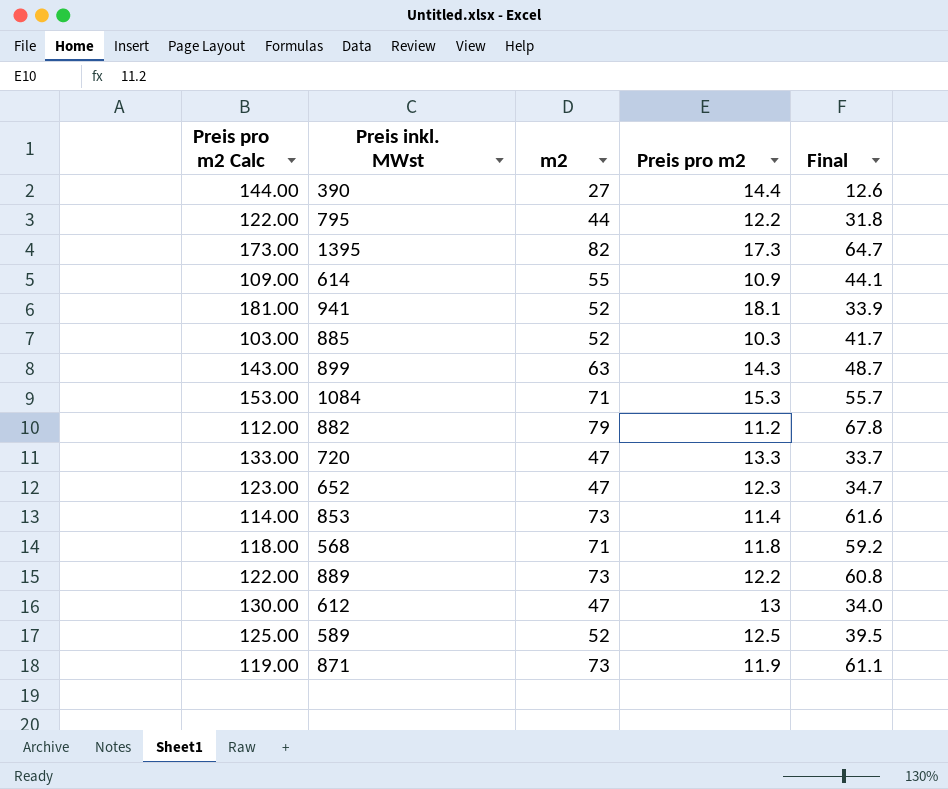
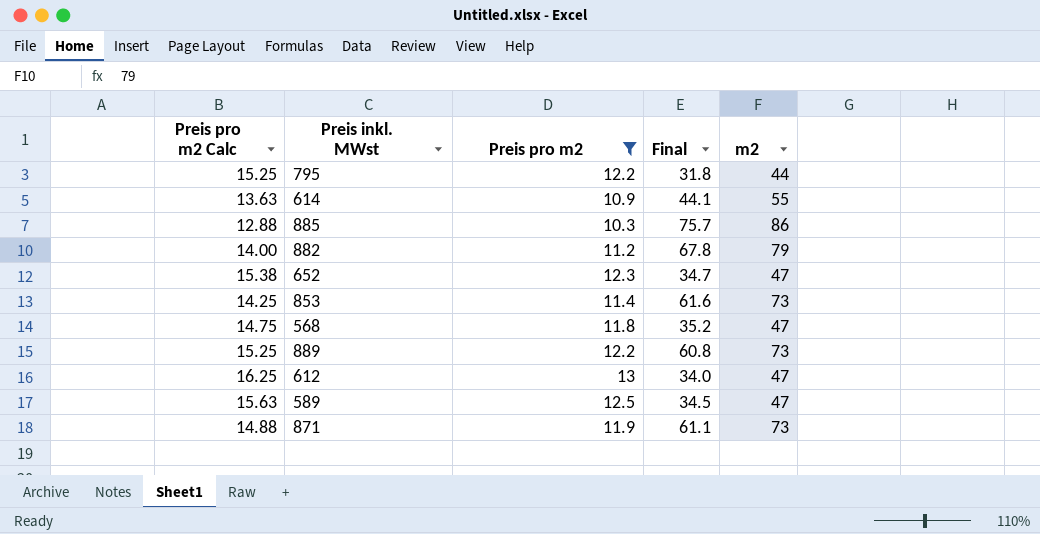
filter: none -> Preis pro m2 <= 13
column Preis pro m2 Calc | formula: [Preis pro m2] * 10 -> [Preis pro m2] * 1.25
column m2 | position: 3 -> 5
885 | Final: 41.7 -> 75.7
885 | m2: 52 -> 86
568 | Final: 59.2 -> 35.2
568 | m2: 71 -> 47
589 | Final: 39.5 -> 34.5
589 | m2: 52 -> 47

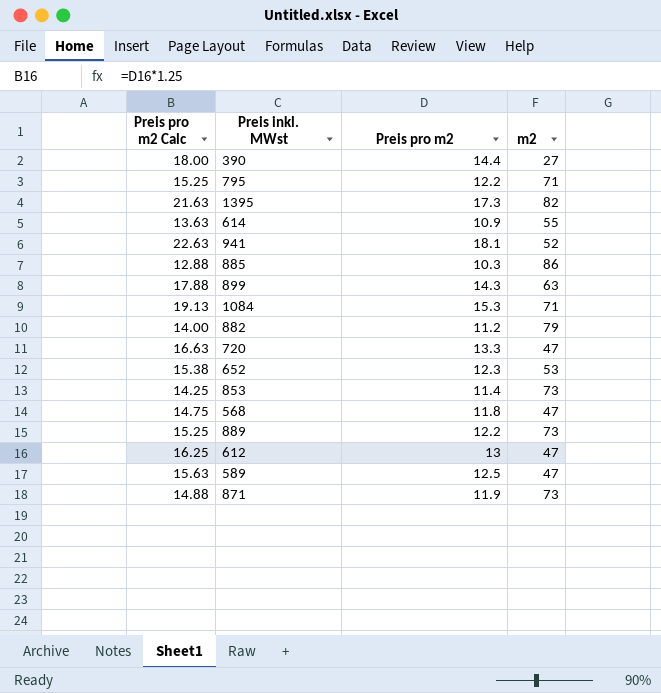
filter: Preis pro m2 <= 13 -> none
column Final | formula: [m2] - [Preis pro m2] -> none
795 | m2: 44 -> 71
652 | m2: 47 -> 53

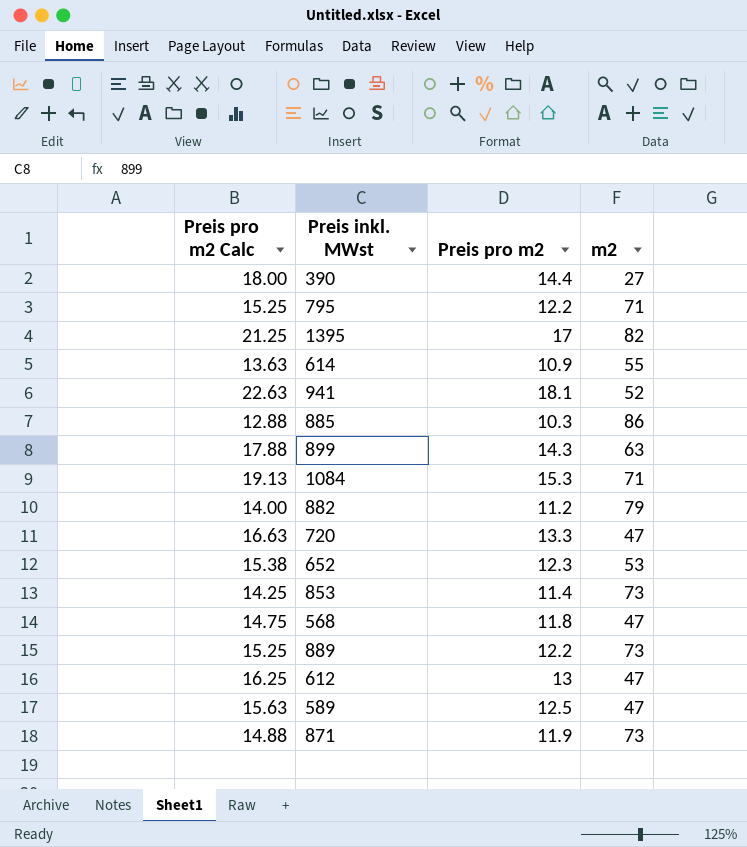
1395 | Preis pro m2 Calc: 21.63 -> 21.25
1395 | Preis pro m2: 17.3 -> 17

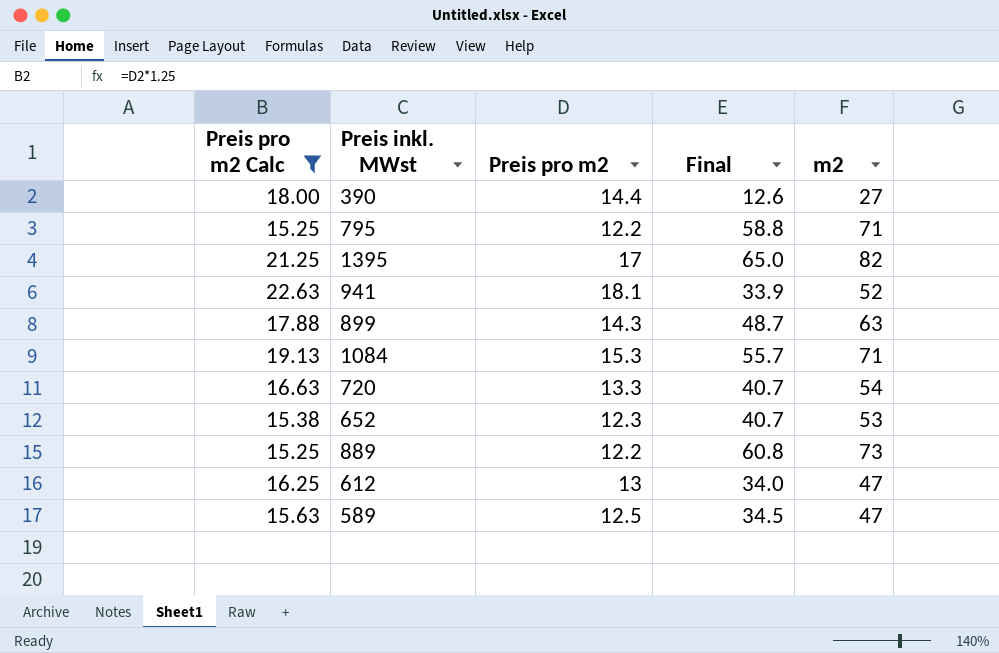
filter: none -> Preis pro m2 Calc >= 15.25
column Final | formula: none -> [m2] - [Preis pro m2]
720 | m2: 47 -> 54

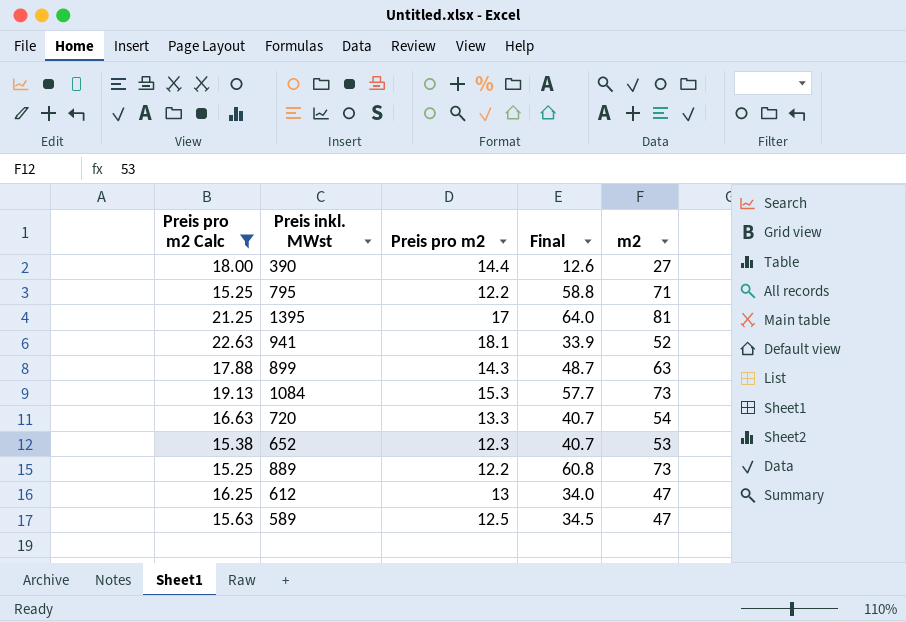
1395 | Final: 65.0 -> 64.0
1395 | m2: 82 -> 81
1084 | Final: 55.7 -> 57.7
1084 | m2: 71 -> 73

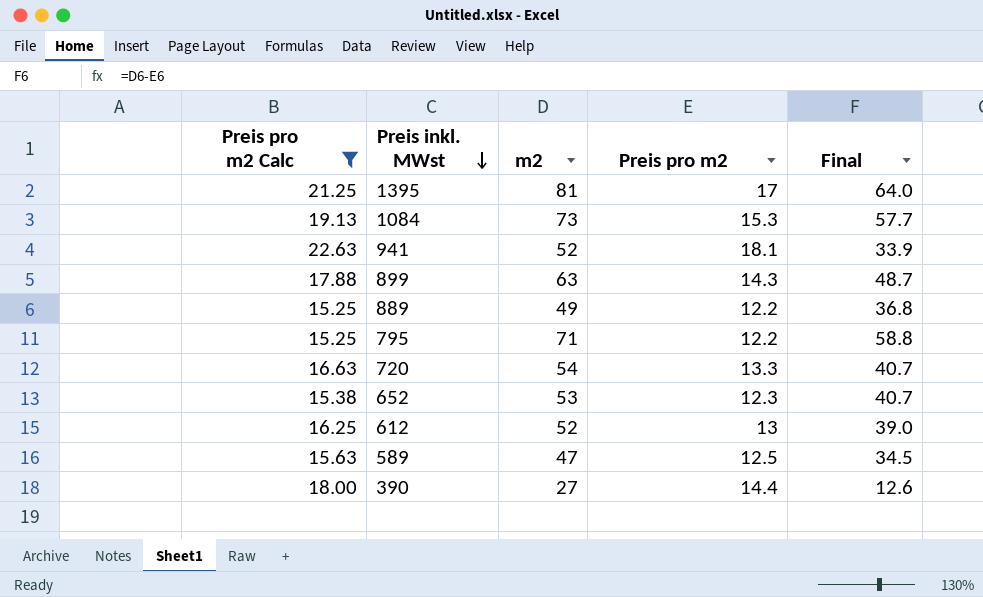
row order: none -> Preis inkl. MWst descending
column m2 | position: 5 -> 3
889 | m2: 73 -> 49
889 | Final: 60.8 -> 36.8
612 | m2: 47 -> 52
612 | Final: 34.0 -> 39.0

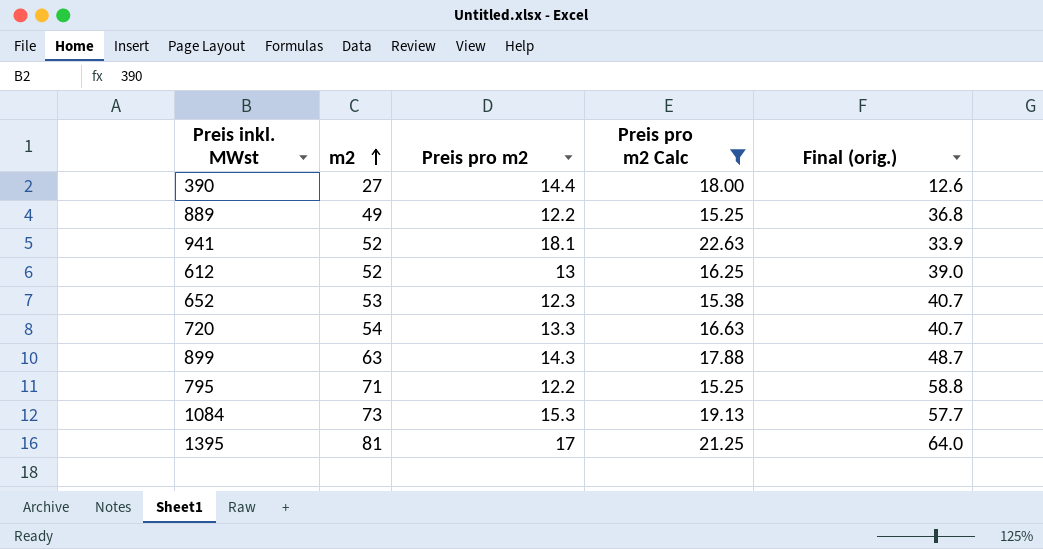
row order: Preis inkl. MWst descending -> m2 ascending
column Preis pro m2 Calc | position: 1 -> 4
column name: Final -> Final (orig.)
row 589: 15.63 | 47 | 12.5 | 34.5 -> none

